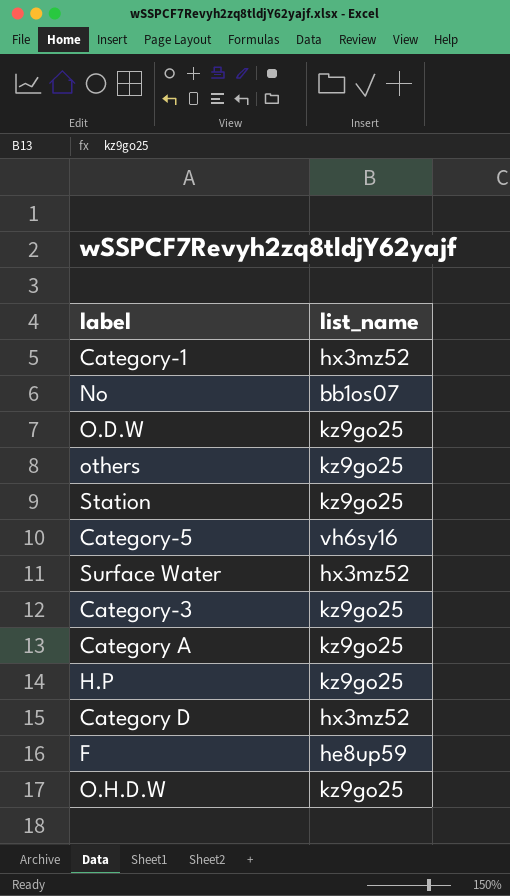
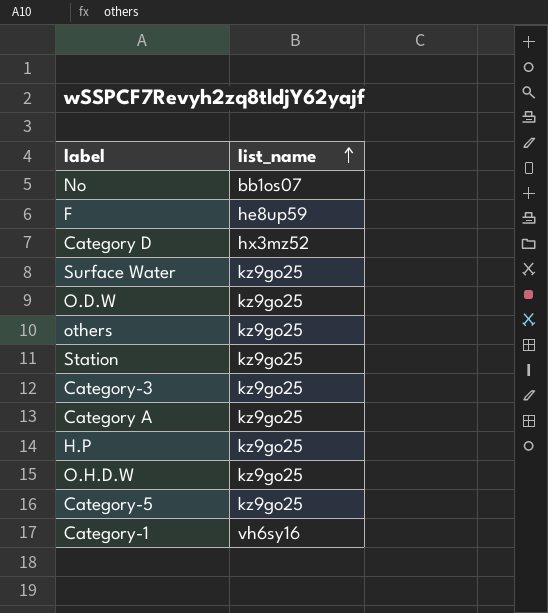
row order: none -> list_name ascending
Surface Water | list_name: hx3mz52 -> kz9go25
Category-5 | list_name: vh6sy16 -> kz9go25
Category-1 | list_name: hx3mz52 -> vh6sy16

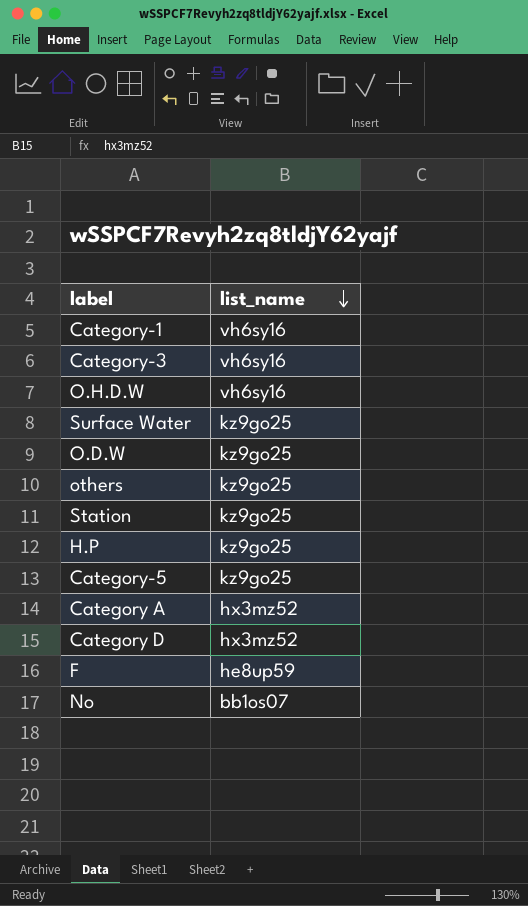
row order: list_name ascending -> list_name descending
Category-3 | list_name: kz9go25 -> vh6sy16
O.H.D.W | list_name: kz9go25 -> vh6sy16
Category A | list_name: kz9go25 -> hx3mz52

